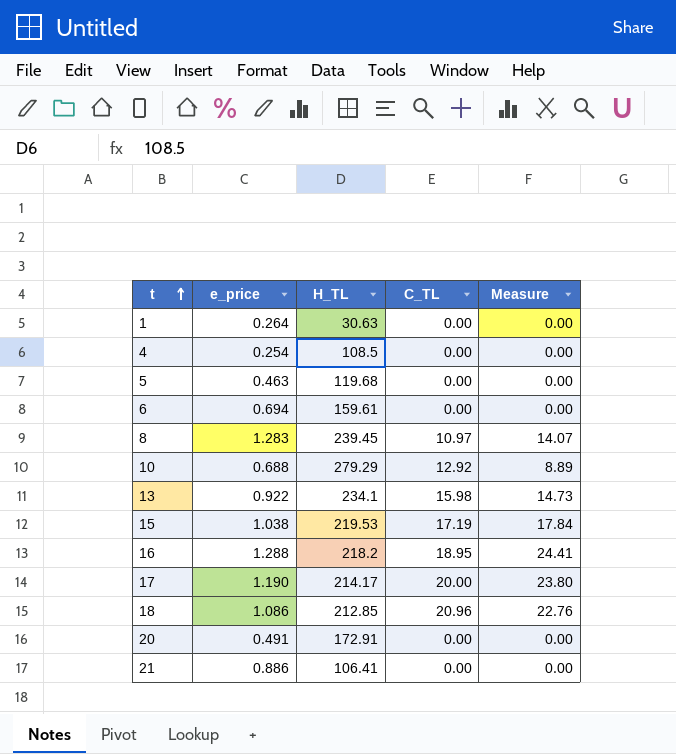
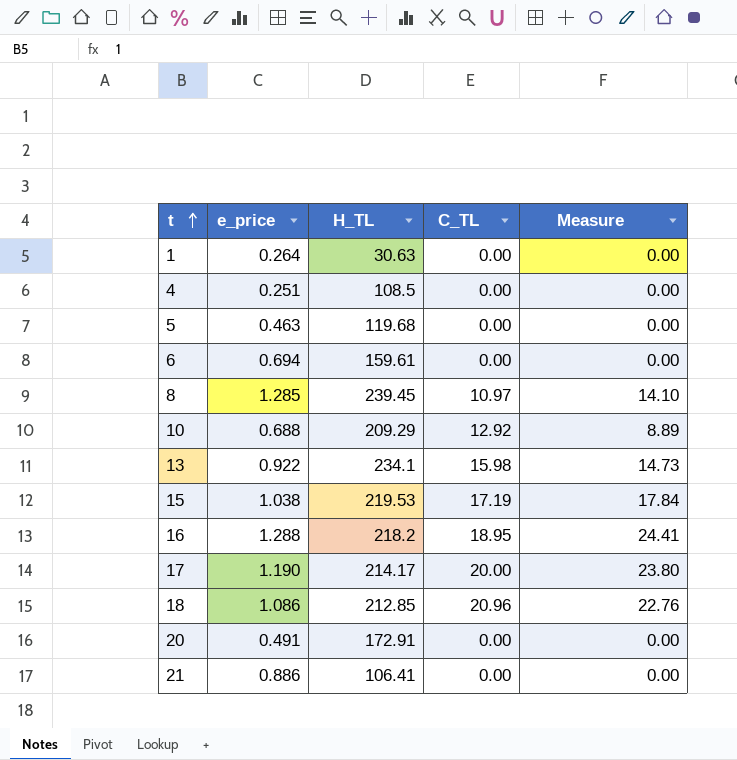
4 | e_price: 0.254 -> 0.251
8 | e_price: 1.283 -> 1.285
8 | Measure: 14.07 -> 14.10
10 | H_TL: 279.29 -> 209.29

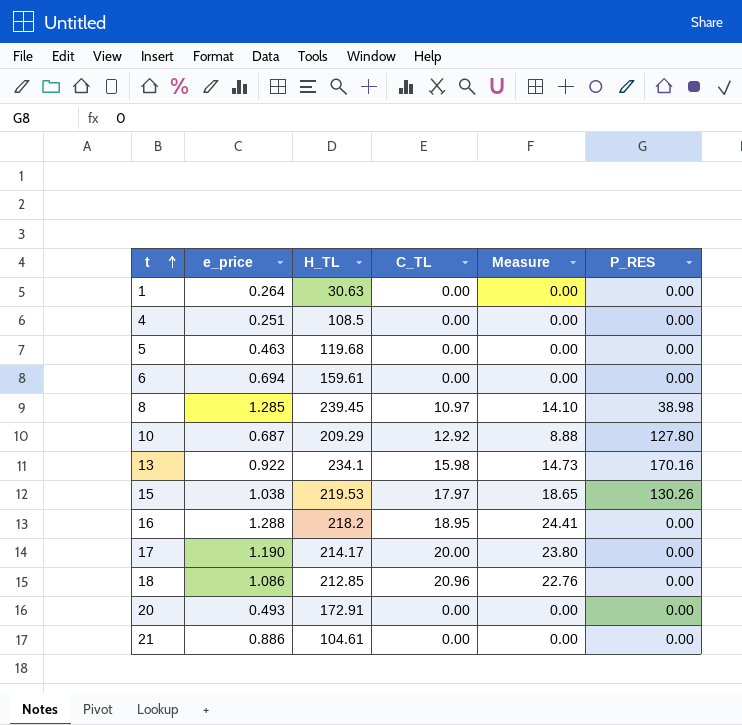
column P_RES | position: none -> 6
10 | e_price: 0.688 -> 0.687
10 | Measure: 8.89 -> 8.88
15 | C_TL: 17.19 -> 17.97
15 | Measure: 17.84 -> 18.65
20 | e_price: 0.491 -> 0.493
21 | H_TL: 106.41 -> 104.61

